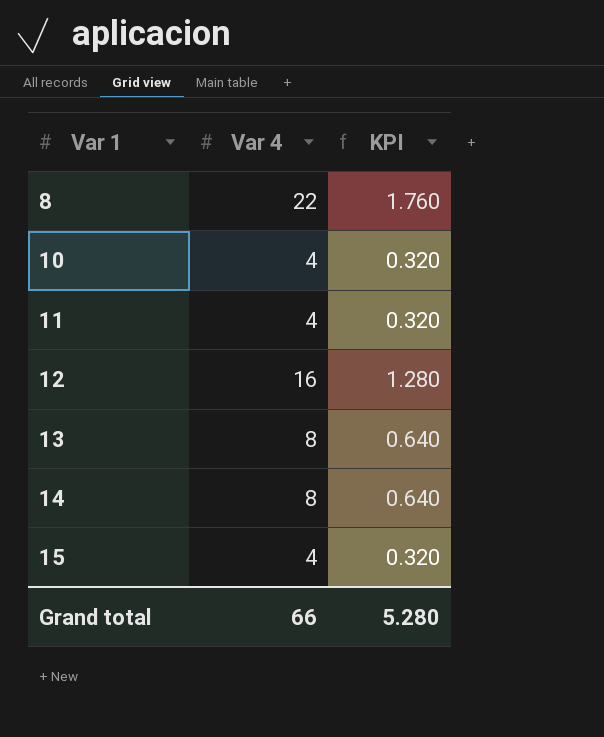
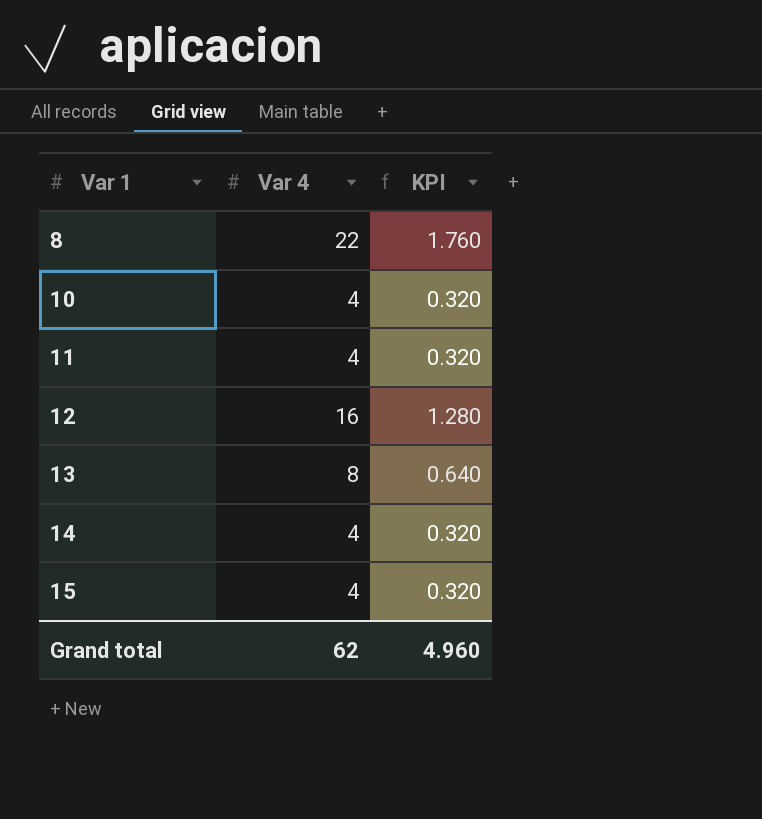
14 | Var 4: 8 -> 4
14 | KPI: 0.640 -> 0.320
Grand total | Var 4: 66 -> 62
Grand total | KPI: 5.280 -> 4.960

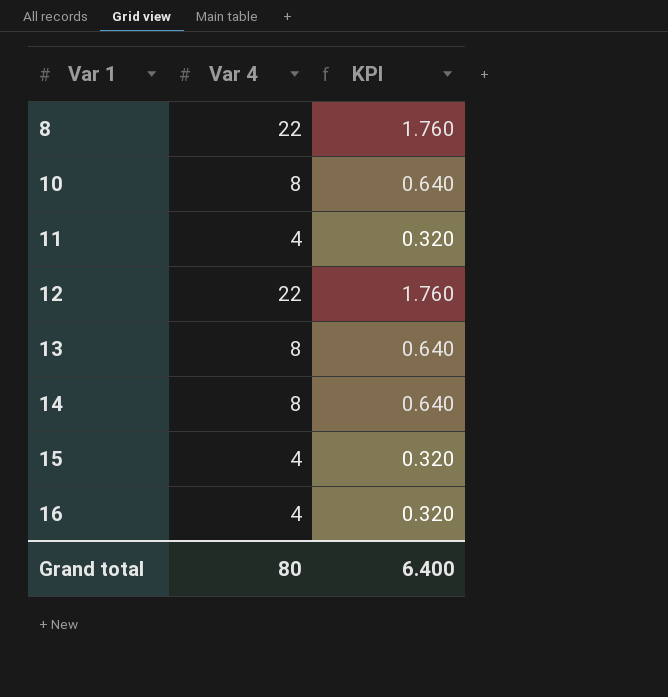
10 | Var 4: 4 -> 8
10 | KPI: 0.320 -> 0.640
12 | Var 4: 16 -> 22
12 | KPI: 1.280 -> 1.760
14 | Var 4: 4 -> 8
14 | KPI: 0.320 -> 0.640
row 16: none -> 4 | 0.320
Grand total | Var 4: 62 -> 80
Grand total | KPI: 4.960 -> 6.400

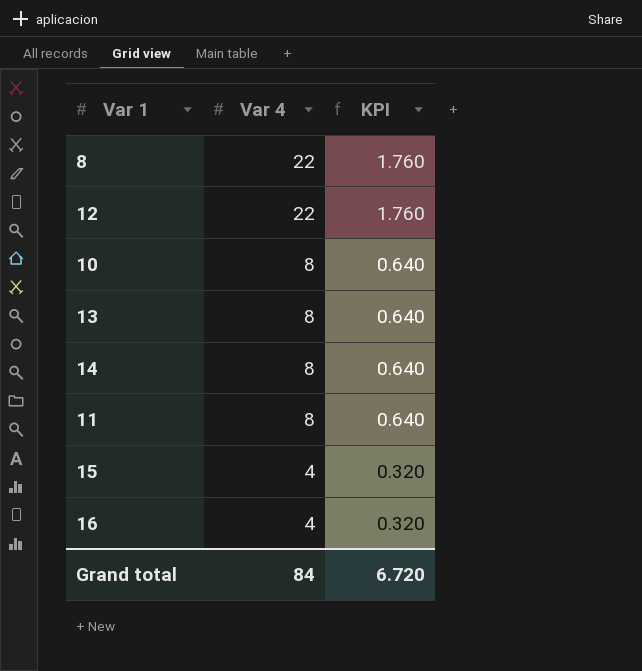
row order: Var 1 ascending -> Var 4 descending
11 | Var 4: 4 -> 8
11 | KPI: 0.320 -> 0.640
Grand total | Var 4: 80 -> 84
Grand total | KPI: 6.400 -> 6.720

